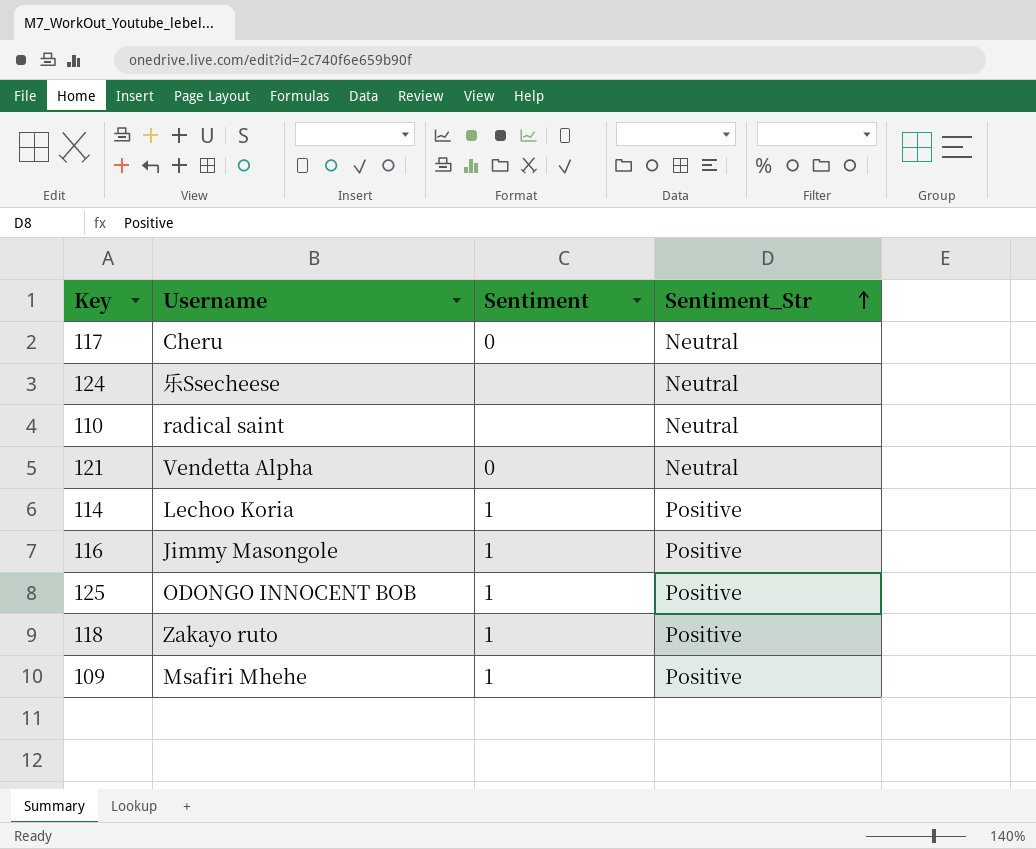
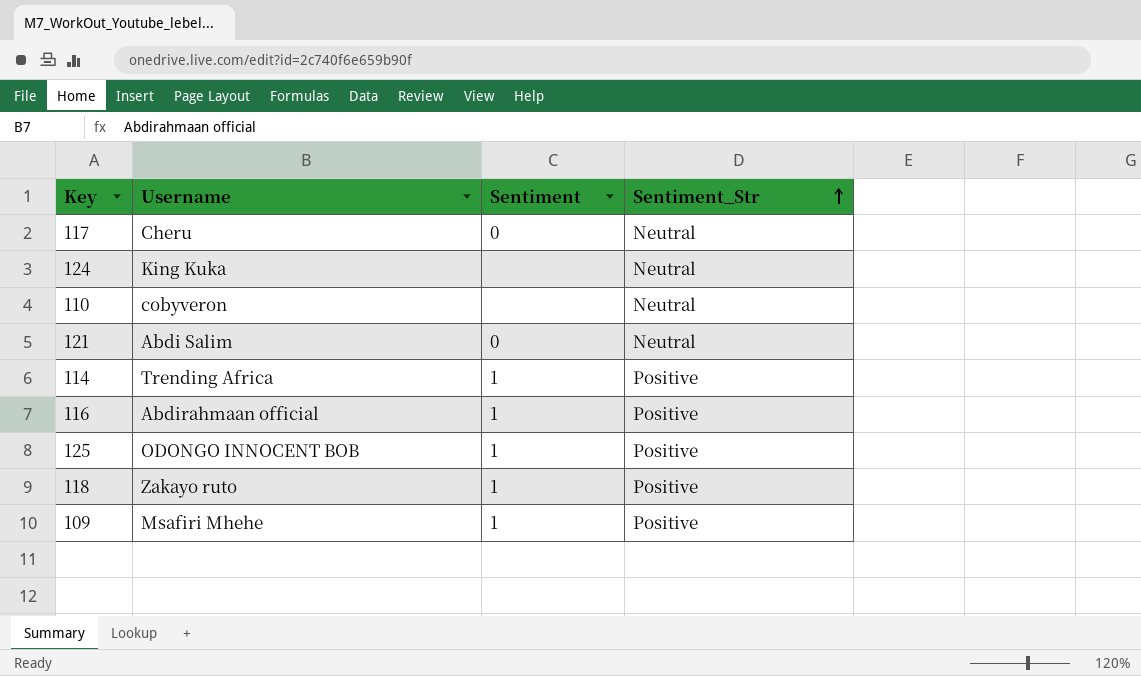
124 | Username: 乐Ssecheese -> King Kuka
110 | Username: radical saint -> cobyveron
121 | Username: Vendetta Alpha -> Abdi Salim
114 | Username: Lechoo Koria -> Trending Africa
116 | Username: Jimmy Masongole -> Abdirahmaan official

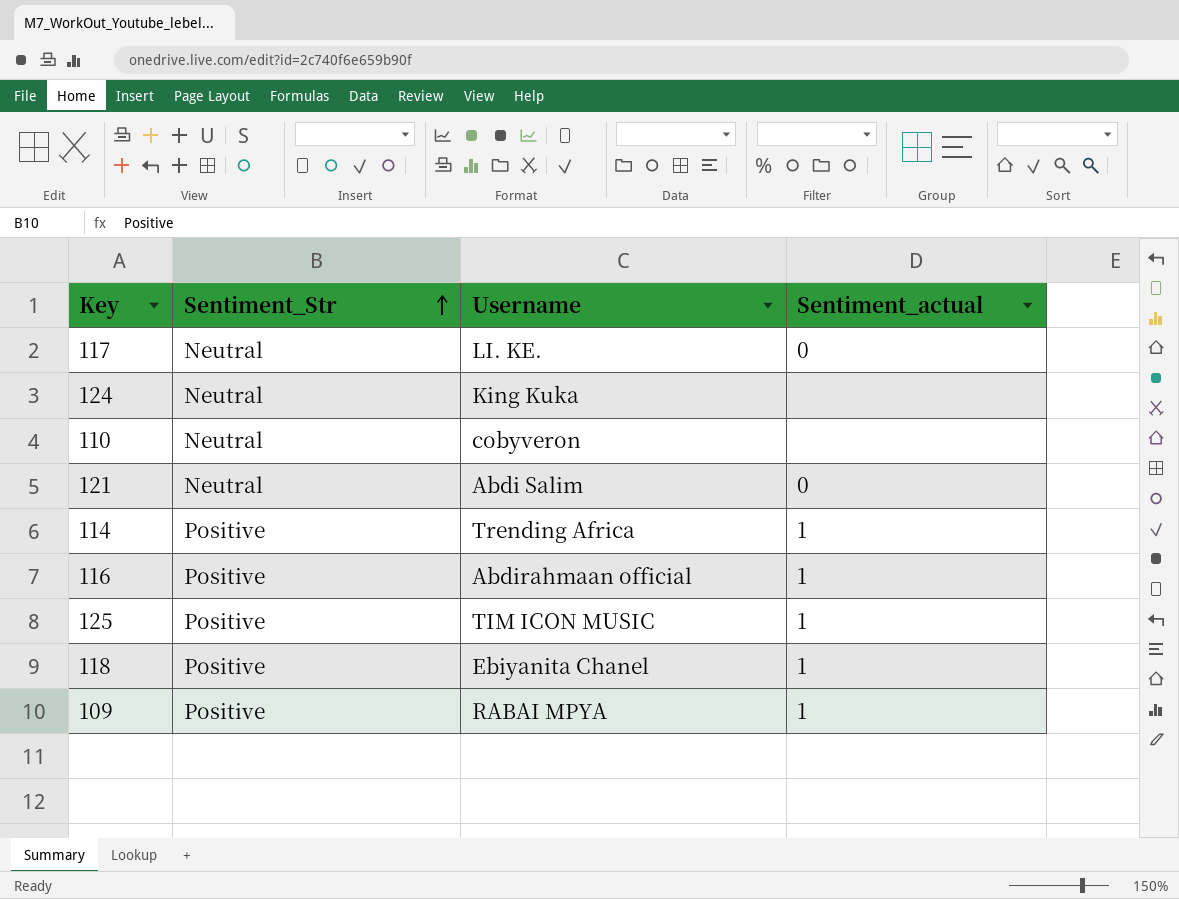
column Sentiment_Str | position: 4 -> 2
column name: Sentiment -> Sentiment_actual
117 | Username: Cheru -> LI. KE.
125 | Username: ODONGO INNOCENT BOB -> TIM ICON MUSIC
118 | Username: Zakayo ruto -> Ebiyanita Chanel
109 | Username: Msafiri Mhehe -> RABAI MPYA

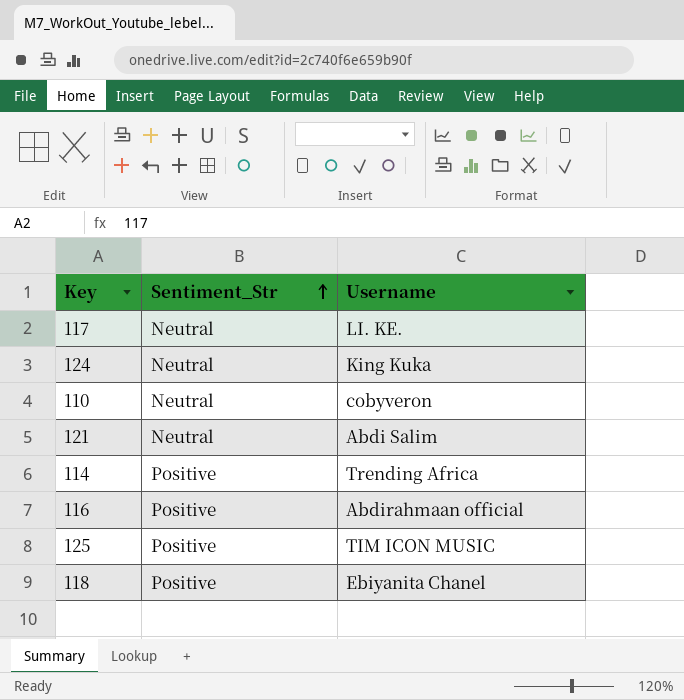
column Sentiment_actual | position: 4 -> none
row 109: Positive | RABAI MPYA | 1 -> none

